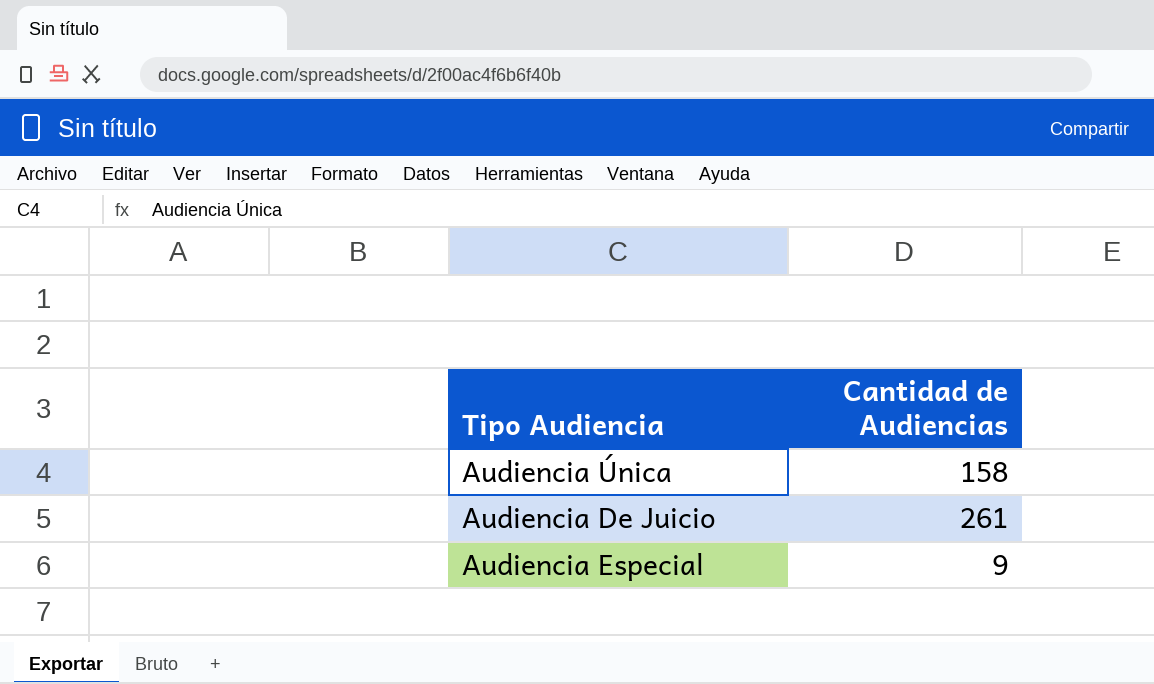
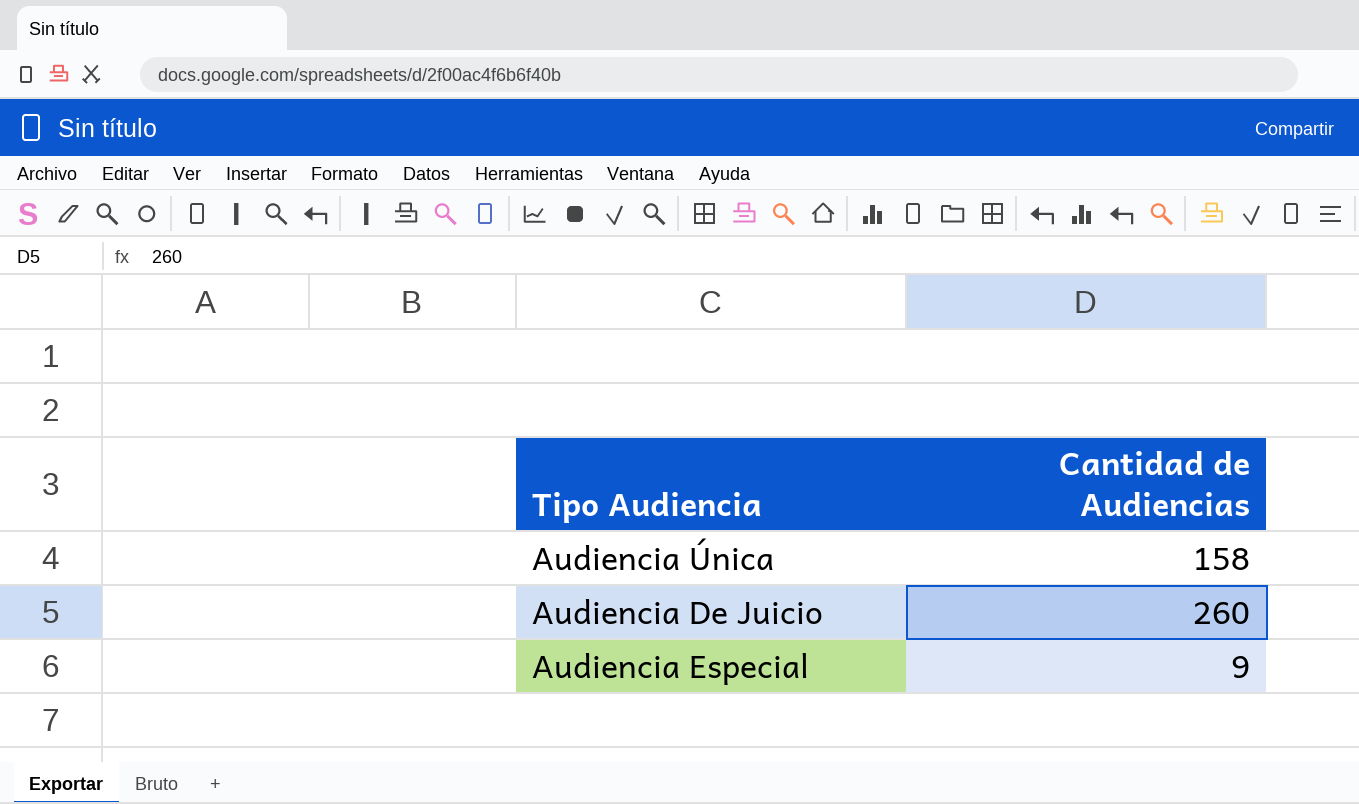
Audiencia De Juicio | Cantidad de Audiencias: 261 -> 260

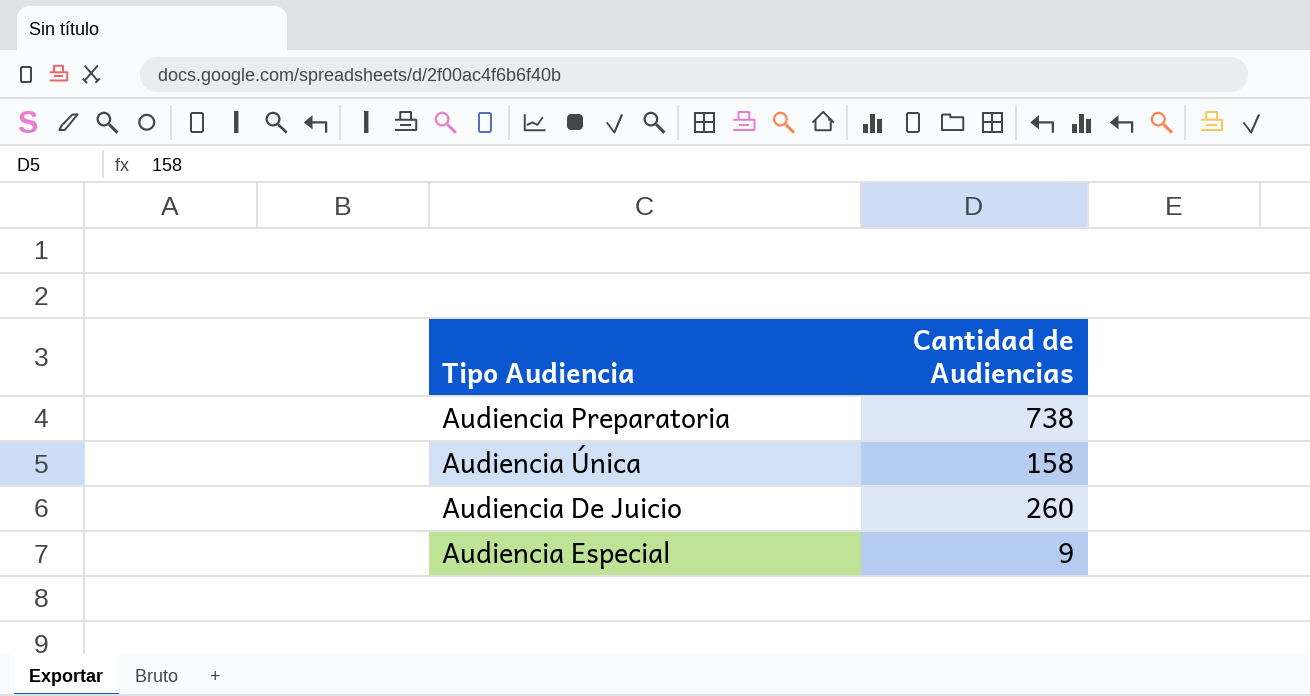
row Audiencia Preparatoria: none -> 738

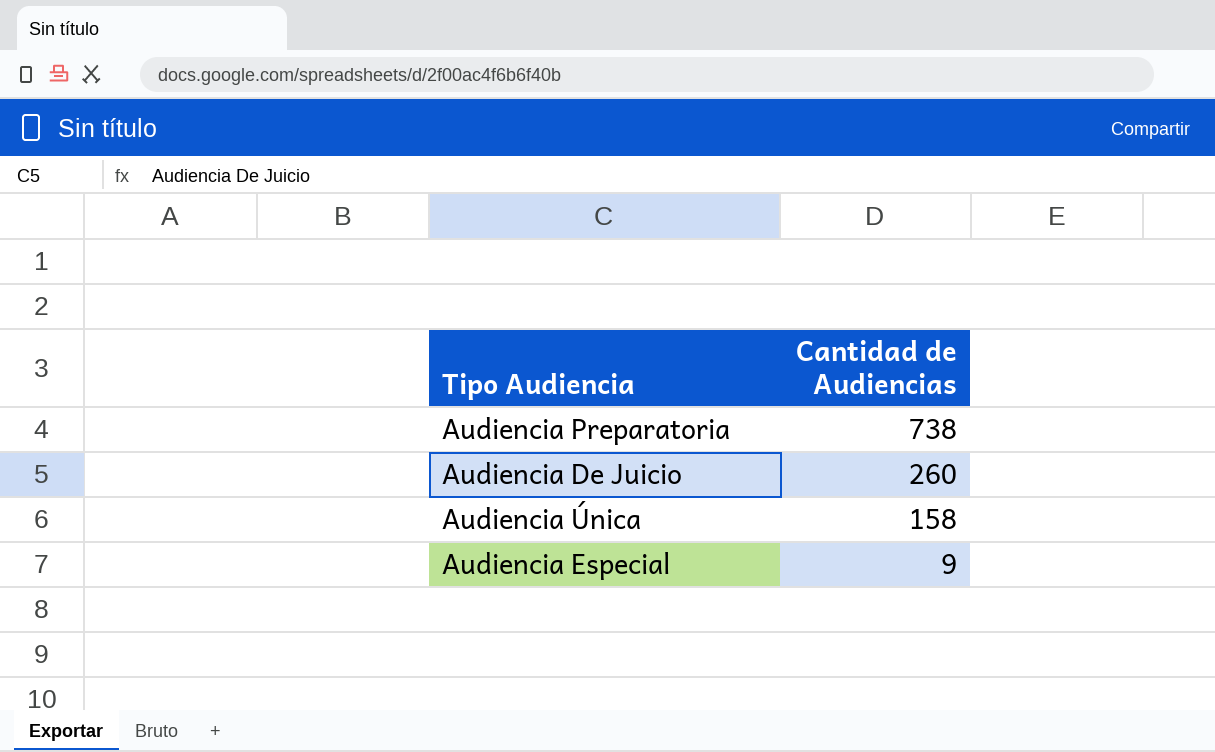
row order: none -> Cantidad de Audiencias descending

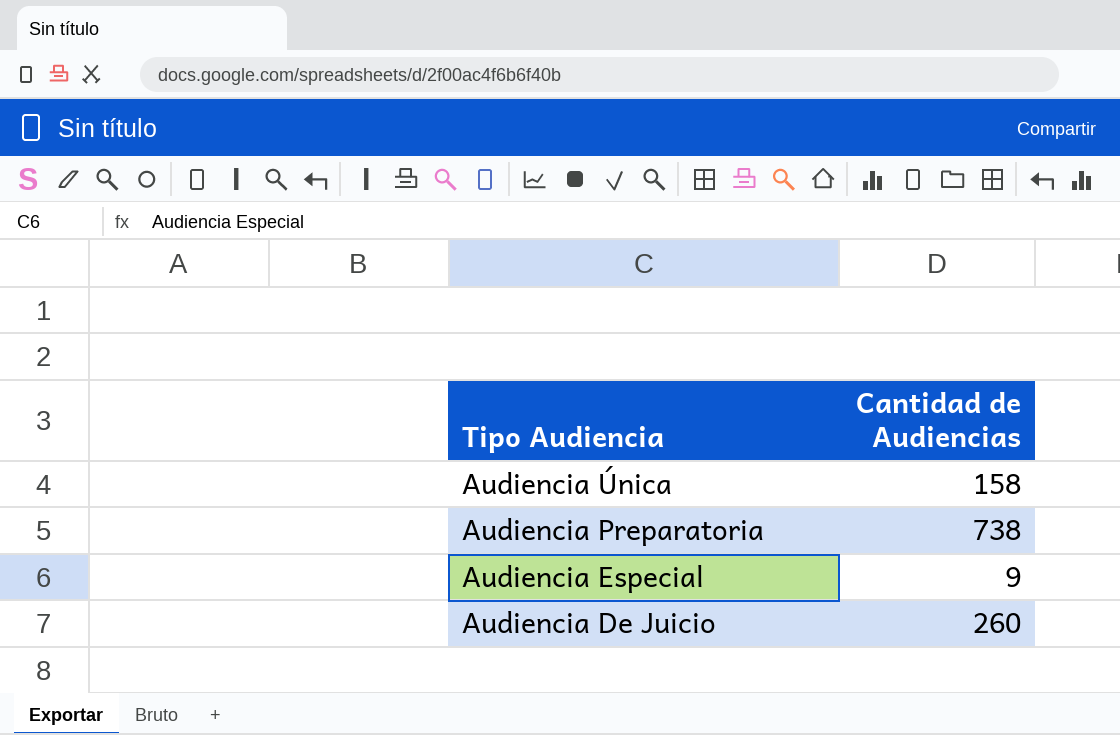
row order: Cantidad de Audiencias descending -> Tipo Audiencia descending

